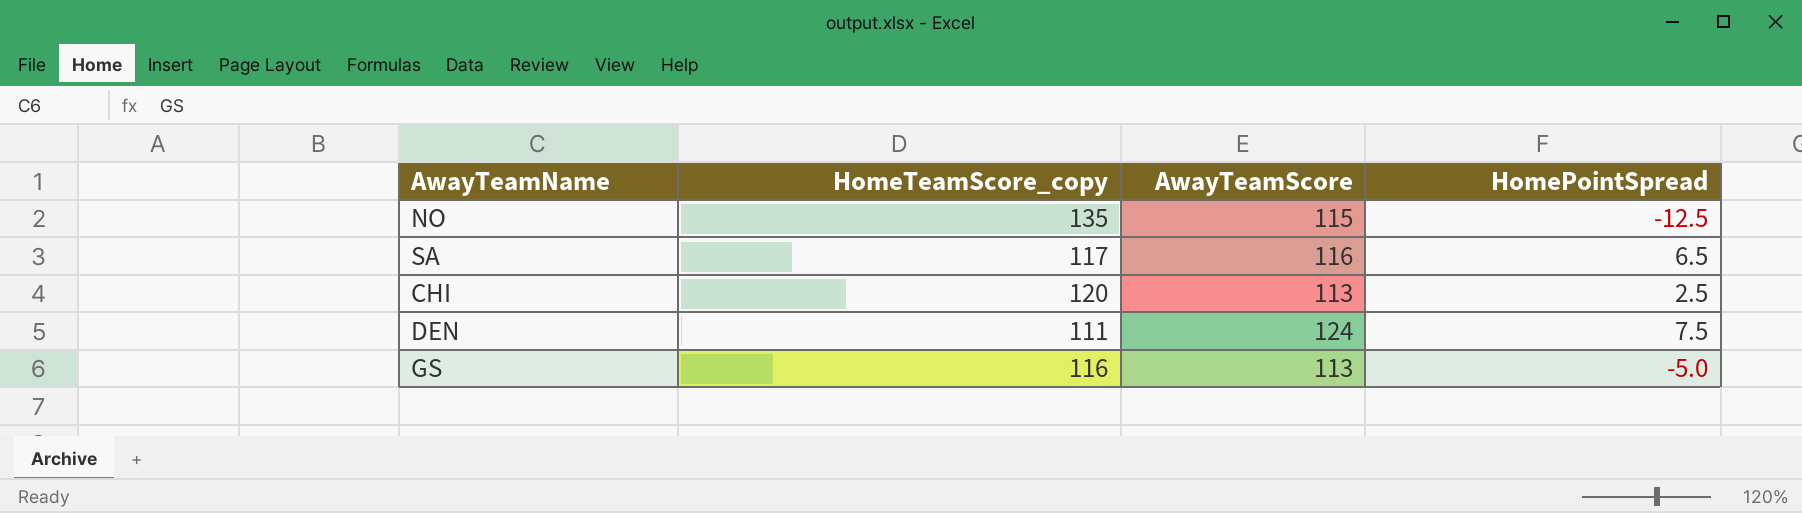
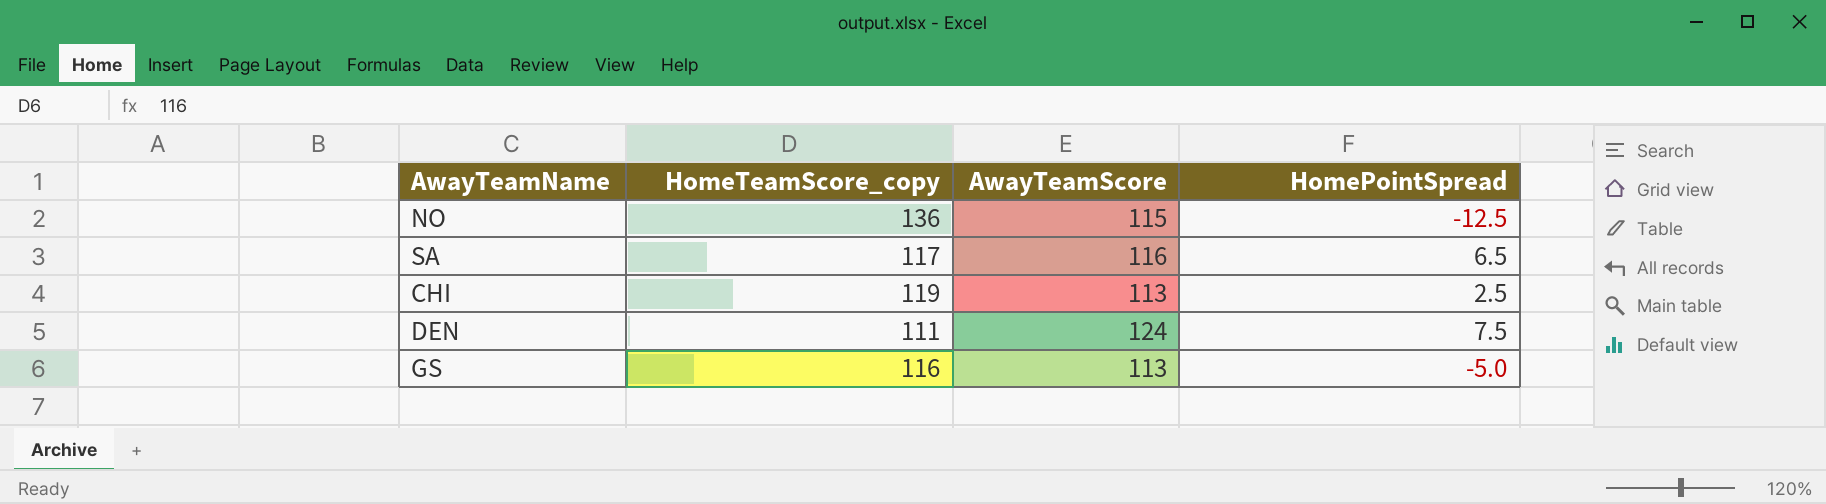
NO | HomeTeamScore_copy: 135 -> 136
CHI | HomeTeamScore_copy: 120 -> 119

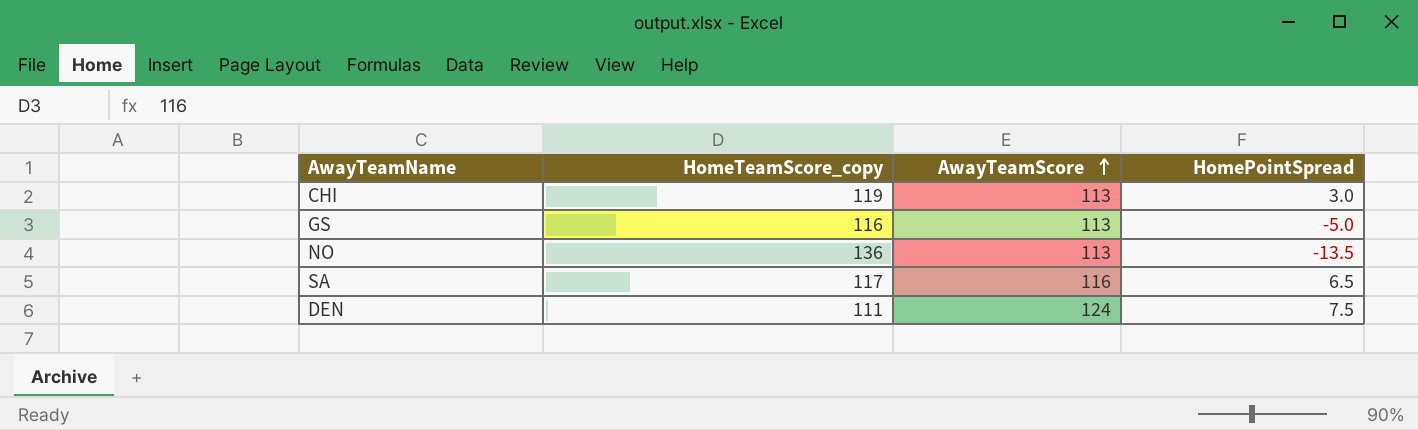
row order: none -> AwayTeamScore ascending
CHI | HomePointSpread: 2.5 -> 3.0
NO | AwayTeamScore: 115 -> 113
NO | HomePointSpread: -12.5 -> -13.5

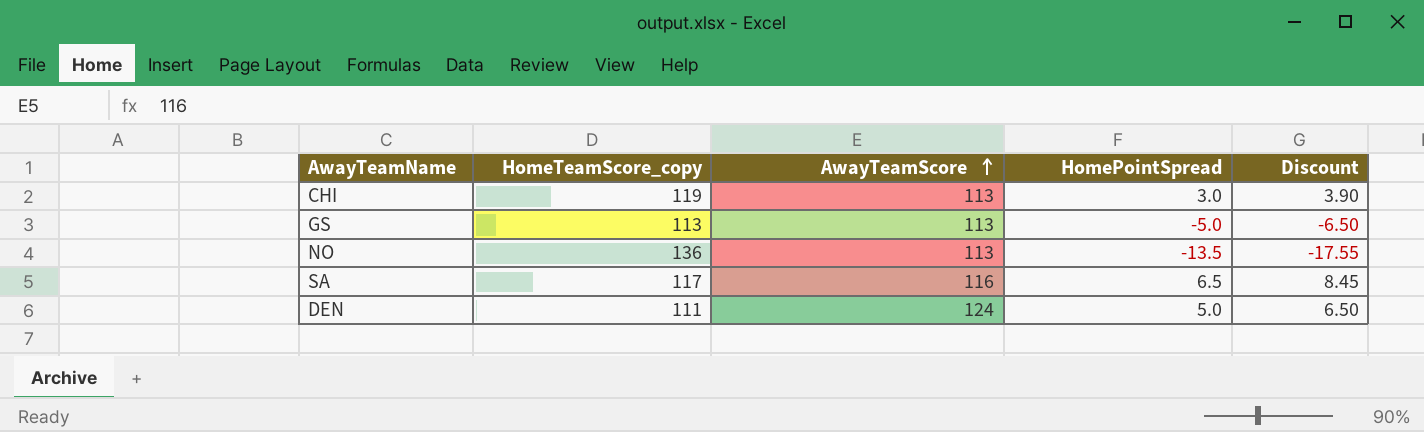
column Discount | formula: none -> [HomePointSpread] * 1.3
GS | HomeTeamScore_copy: 116 -> 113
DEN | HomePointSpread: 7.5 -> 5.0

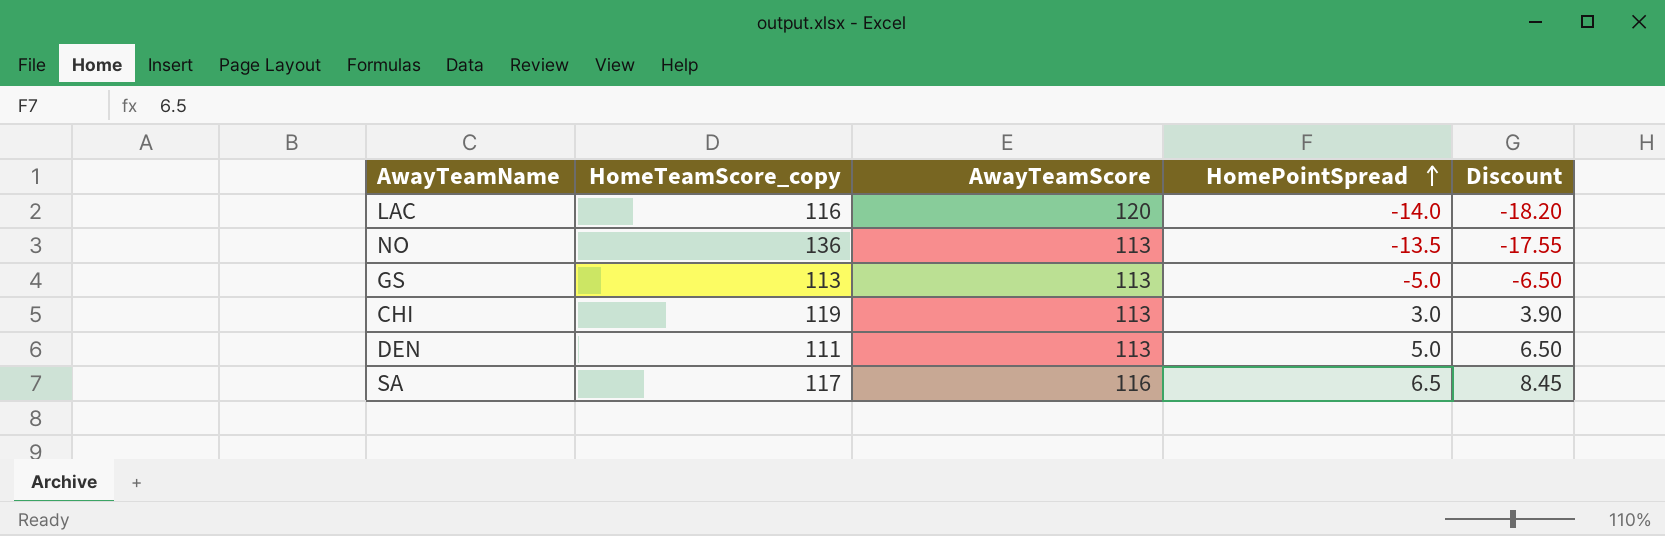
row order: AwayTeamScore ascending -> HomePointSpread ascending
row LAC: none -> 116 | 120 | -14.0 | -18.20
DEN | AwayTeamScore: 124 -> 113

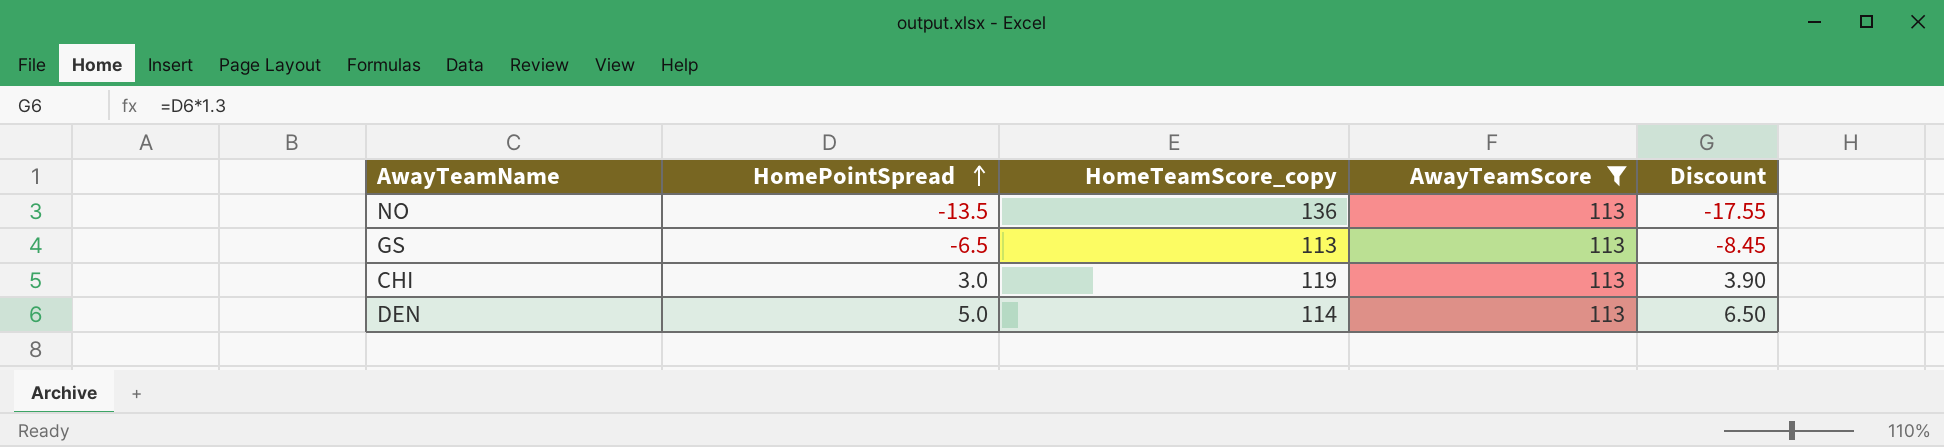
filter: none -> AwayTeamScore = 113
column HomePointSpread | position: 4 -> 2
GS | HomePointSpread: -5.0 -> -6.5
GS | Discount: -6.50 -> -8.45
DEN | HomeTeamScore_copy: 111 -> 114

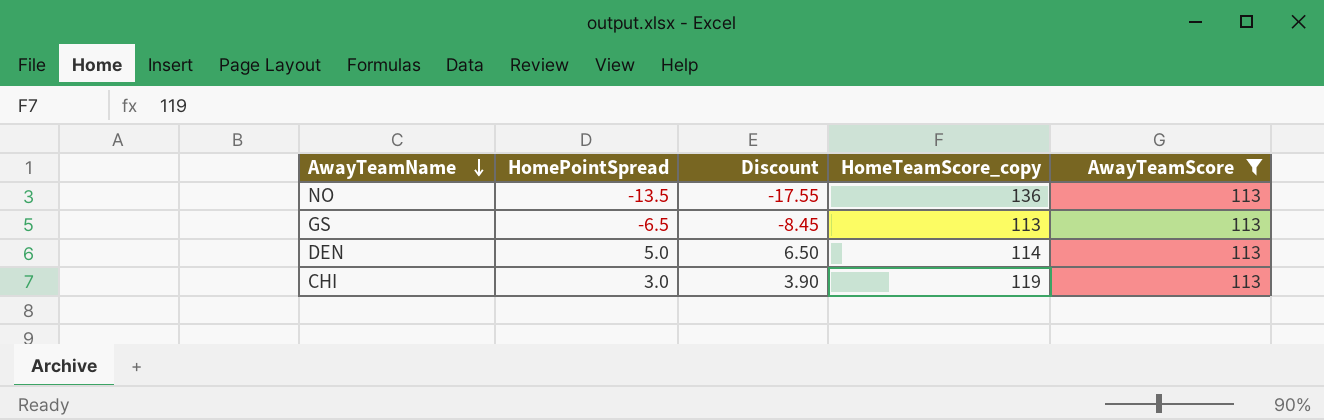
row order: HomePointSpread ascending -> AwayTeamName descending
column Discount | position: 5 -> 3

